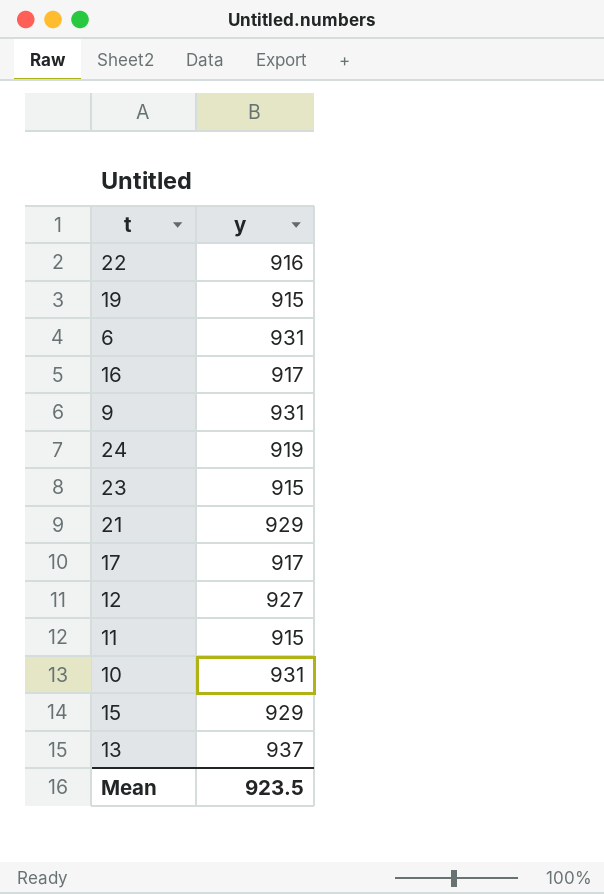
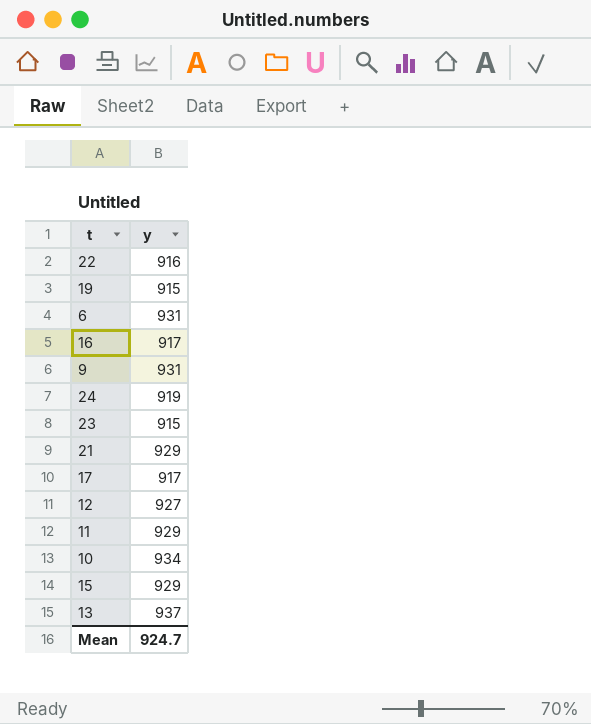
11 | y: 915 -> 929
10 | y: 931 -> 934
Mean | y: 923.5 -> 924.7

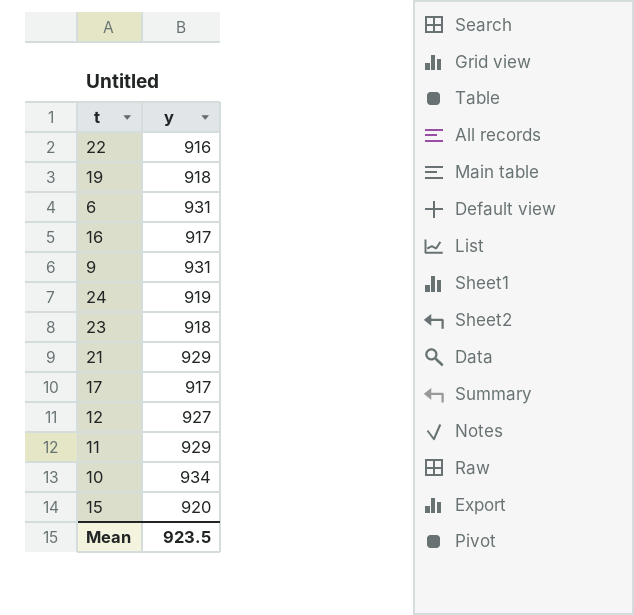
row 13: 937 -> none
19 | y: 915 -> 918
23 | y: 915 -> 918
15 | y: 929 -> 920
Mean | y: 924.7 -> 923.5

